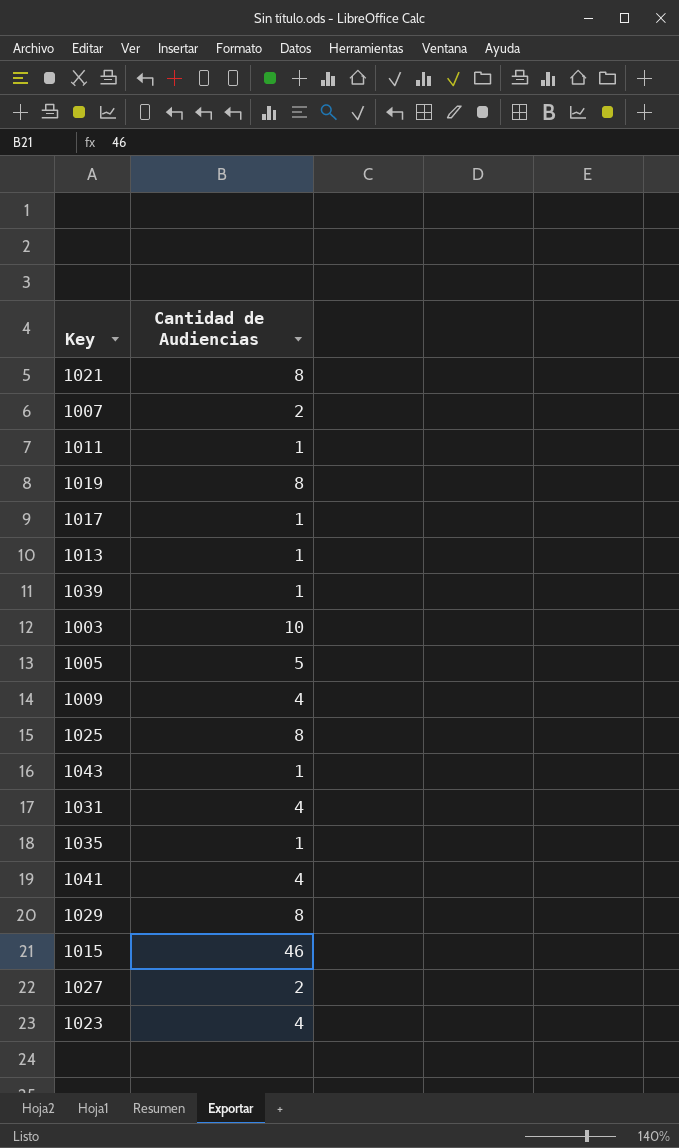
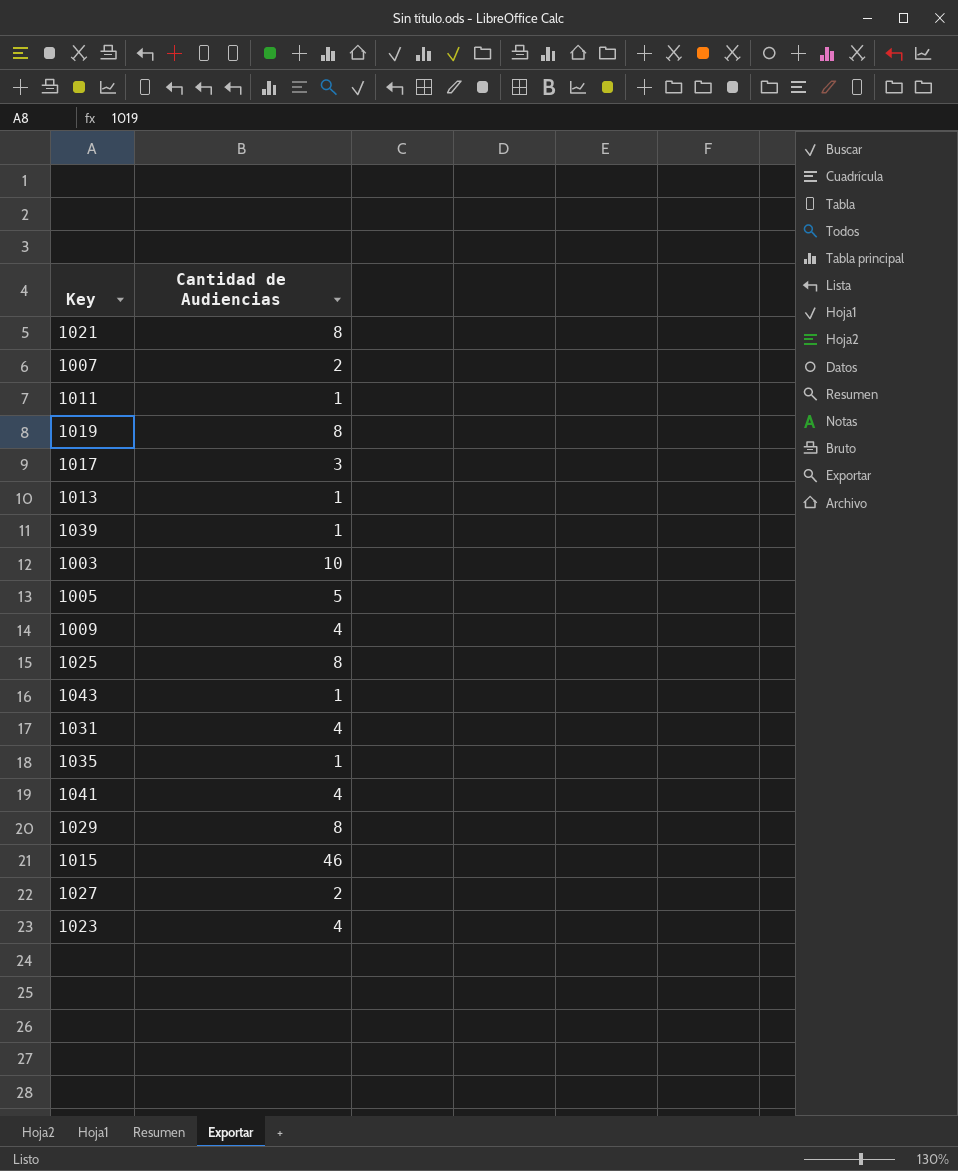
1017 | Cantidad de Audiencias: 1 -> 3

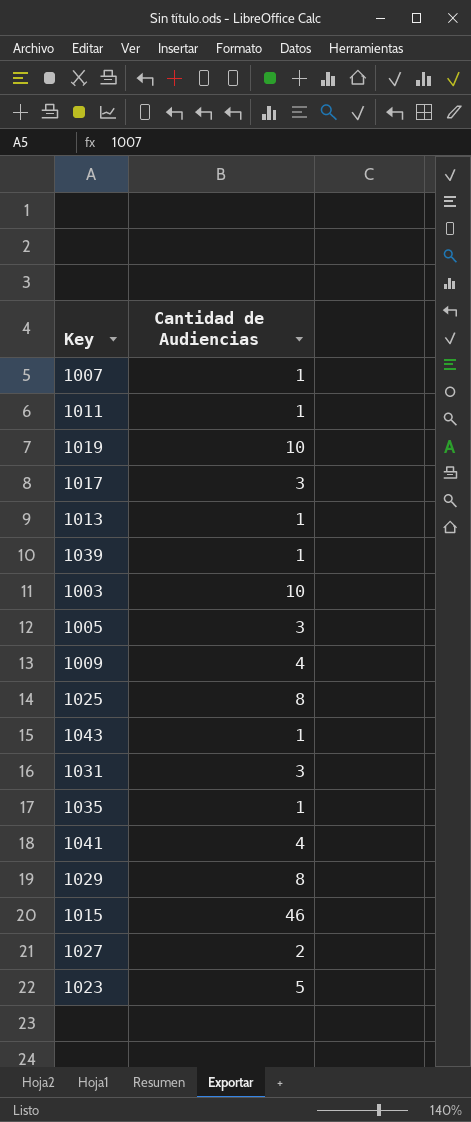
row 1021: 8 -> none
1007 | Cantidad de Audiencias: 2 -> 1
1019 | Cantidad de Audiencias: 8 -> 10
1005 | Cantidad de Audiencias: 5 -> 3
1031 | Cantidad de Audiencias: 4 -> 3
1023 | Cantidad de Audiencias: 4 -> 5

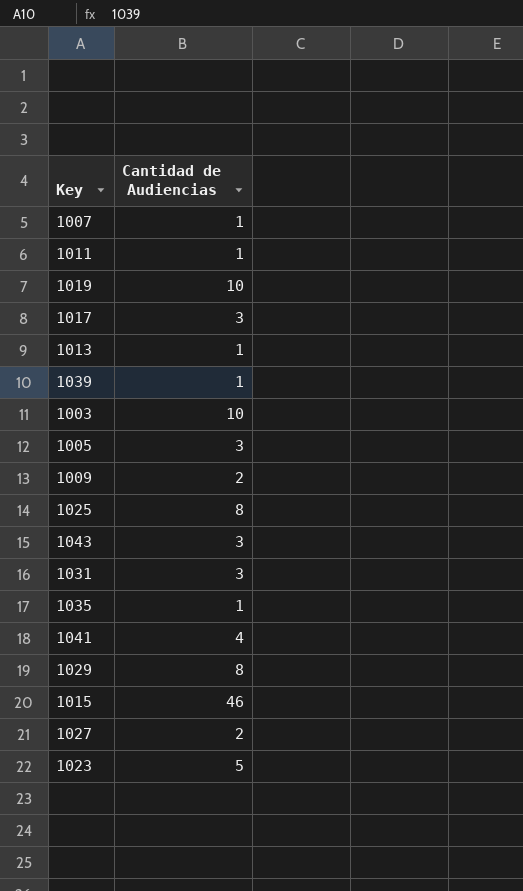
1009 | Cantidad de Audiencias: 4 -> 2
1043 | Cantidad de Audiencias: 1 -> 3

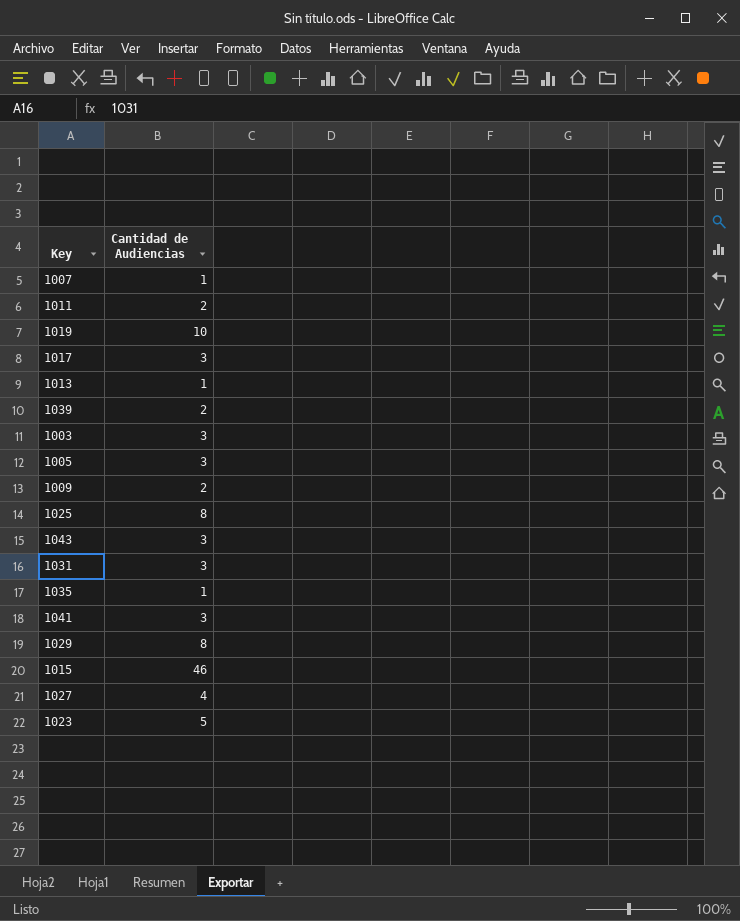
1011 | Cantidad de Audiencias: 1 -> 2
1039 | Cantidad de Audiencias: 1 -> 2
1003 | Cantidad de Audiencias: 10 -> 3
1041 | Cantidad de Audiencias: 4 -> 3
1027 | Cantidad de Audiencias: 2 -> 4

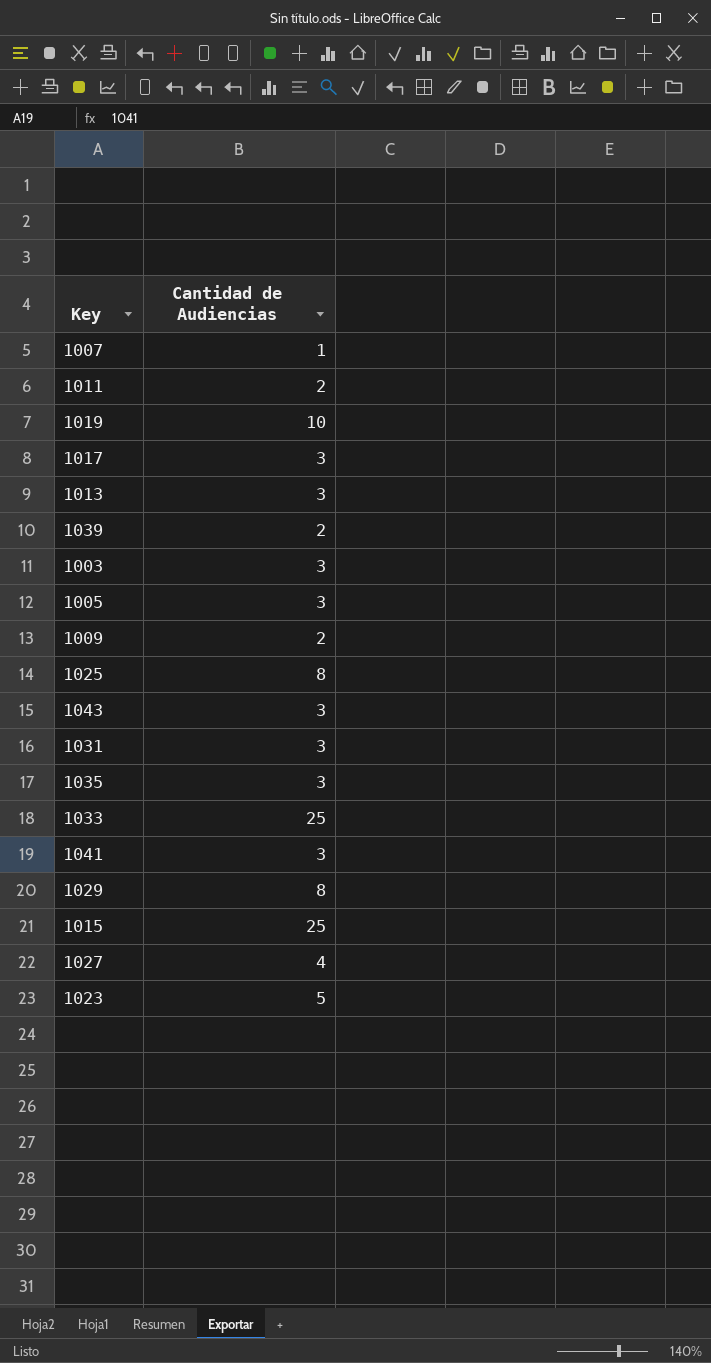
1013 | Cantidad de Audiencias: 1 -> 3
1035 | Cantidad de Audiencias: 1 -> 3
row 1033: none -> 25
1015 | Cantidad de Audiencias: 46 -> 25

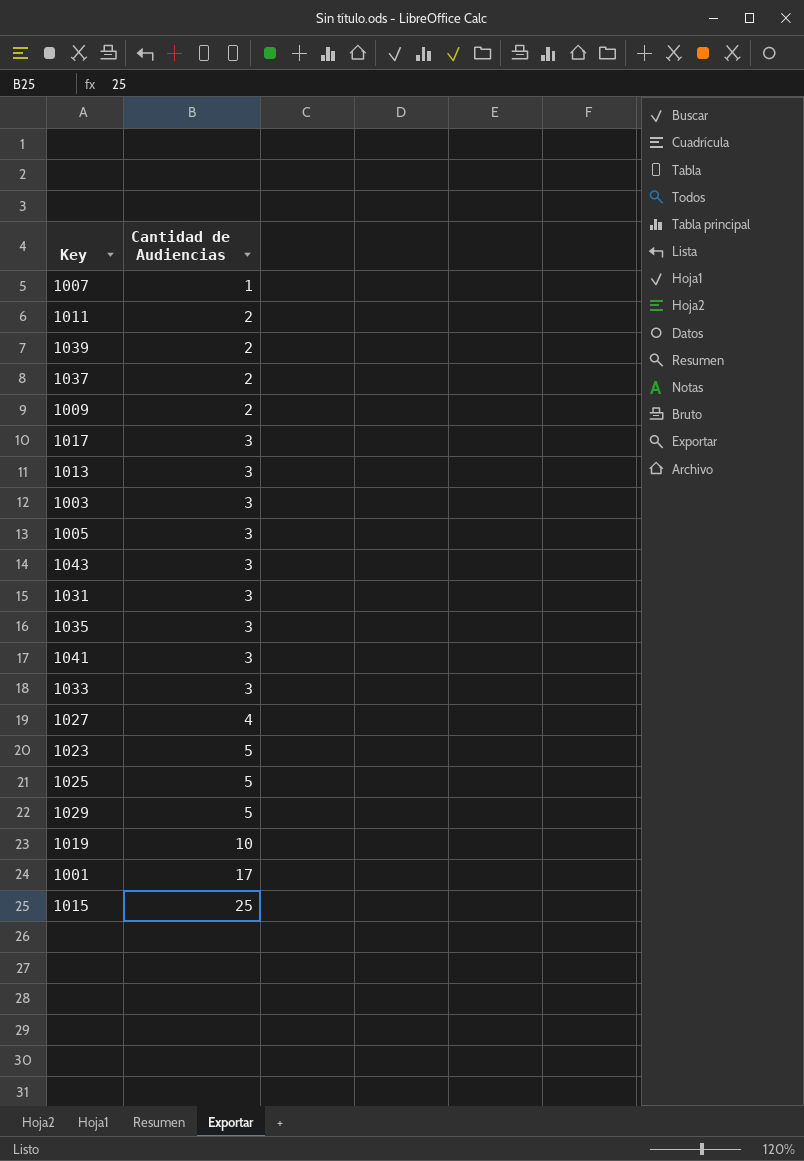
row order: none -> Cantidad de Audiencias ascending
row 1037: none -> 2
1033 | Cantidad de Audiencias: 25 -> 3
1025 | Cantidad de Audiencias: 8 -> 5
1029 | Cantidad de Audiencias: 8 -> 5
row 1001: none -> 17

